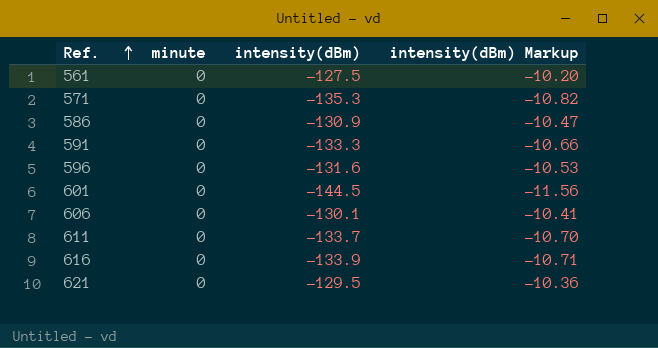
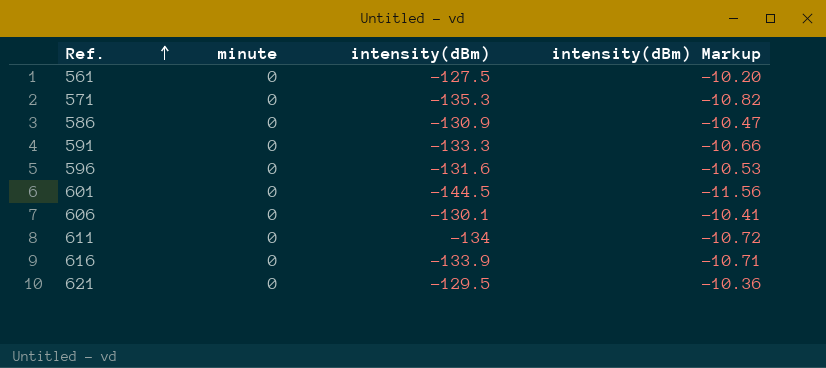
611 | intensity(dBm): -133.7 -> -134
611 | intensity(dBm) Markup: -10.70 -> -10.72

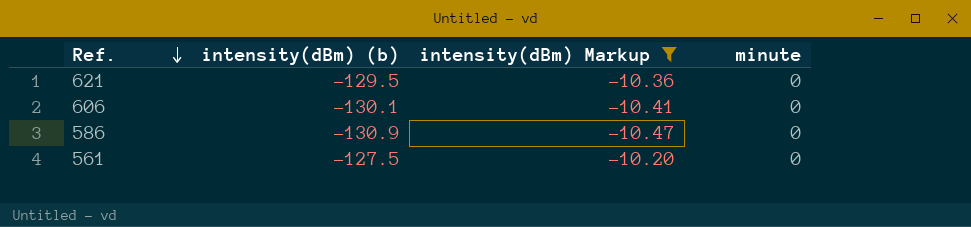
filter: none -> intensity(dBm) Markup >= -10.47
row order: Ref. ascending -> Ref. descending
column name: intensity(dBm) -> intensity(dBm) (b)
column minute | position: 2 -> 4

